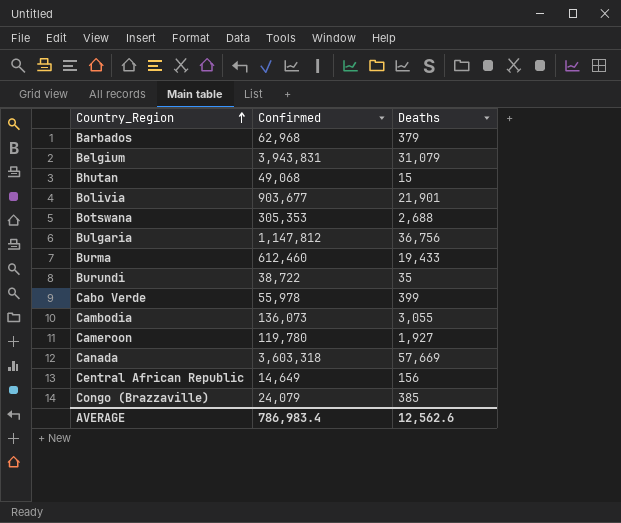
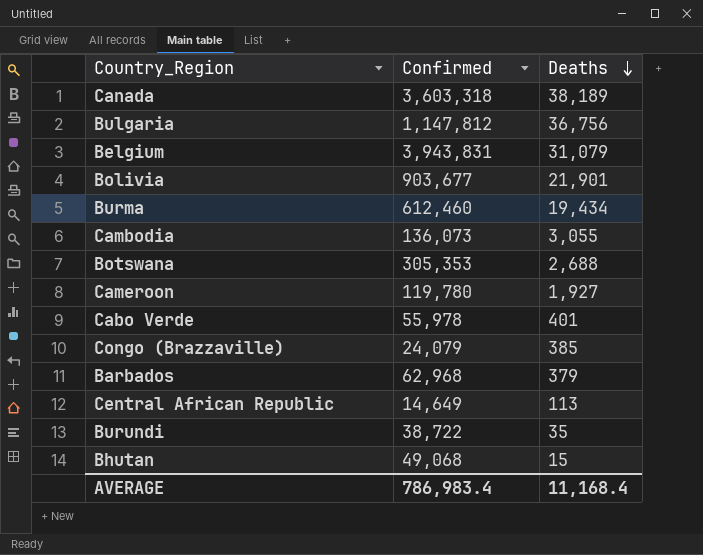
row order: Country_Region ascending -> Deaths descending
Canada | Deaths: 57,669 -> 38,189
Burma | Deaths: 19,433 -> 19,434
Cabo Verde | Deaths: 399 -> 401
Central African Republic | Deaths: 156 -> 113
AVERAGE | Deaths: 12,562.6 -> 11,168.4

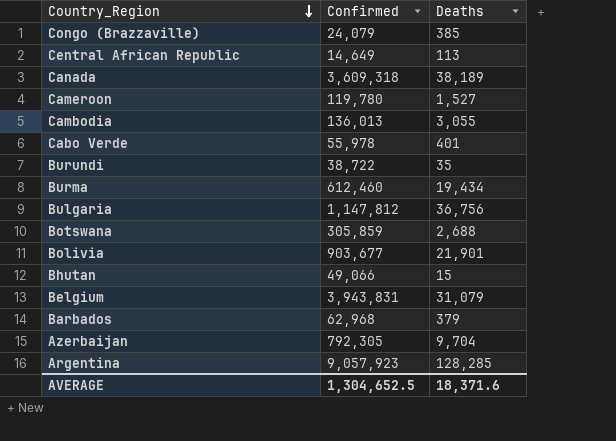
row order: Deaths descending -> Country_Region descending
Canada | Confirmed: 3,603,318 -> 3,609,318
Cameroon | Deaths: 1,927 -> 1,527
Cambodia | Confirmed: 136,073 -> 136,013
Botswana | Confirmed: 305,353 -> 305,859
Bhutan | Confirmed: 49,068 -> 49,066
row Azerbaijan: none -> 792,305 | 9,704
row Argentina: none -> 9,057,923 | 128,285
AVERAGE | Confirmed: 786,983.4 -> 1,304,652.5
AVERAGE | Deaths: 11,168.4 -> 18,371.6

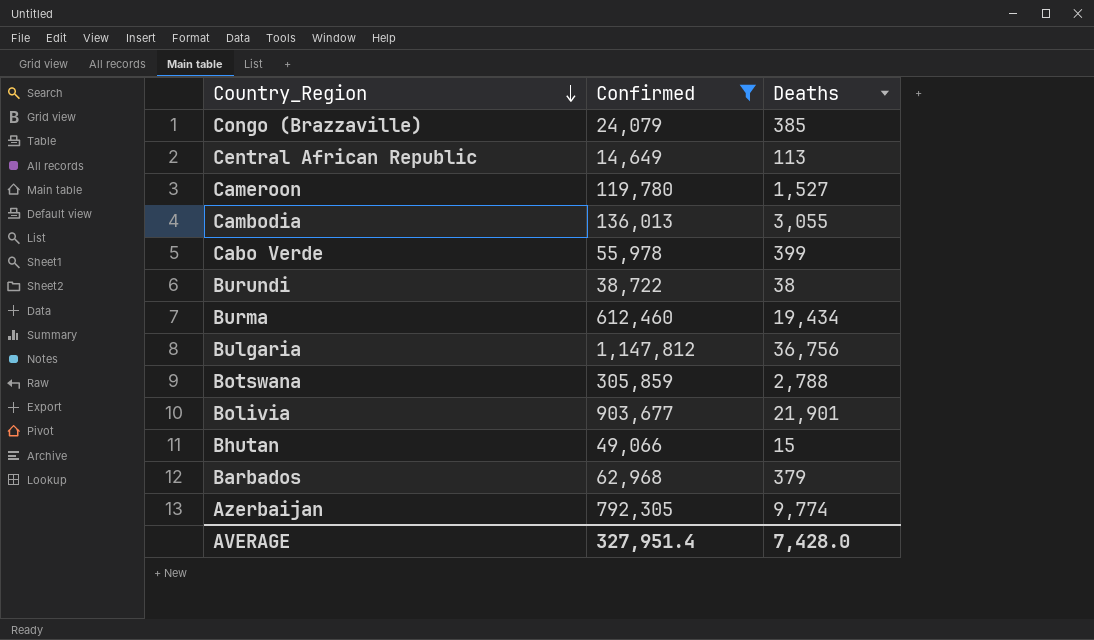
filter: none -> Confirmed <= 1,147,812
Cabo Verde | Deaths: 401 -> 399
Burundi | Deaths: 35 -> 38
Botswana | Deaths: 2,688 -> 2,788
Azerbaijan | Deaths: 9,704 -> 9,774
AVERAGE | Confirmed: 1,304,652.5 -> 327,951.4
AVERAGE | Deaths: 18,371.6 -> 7,428.0

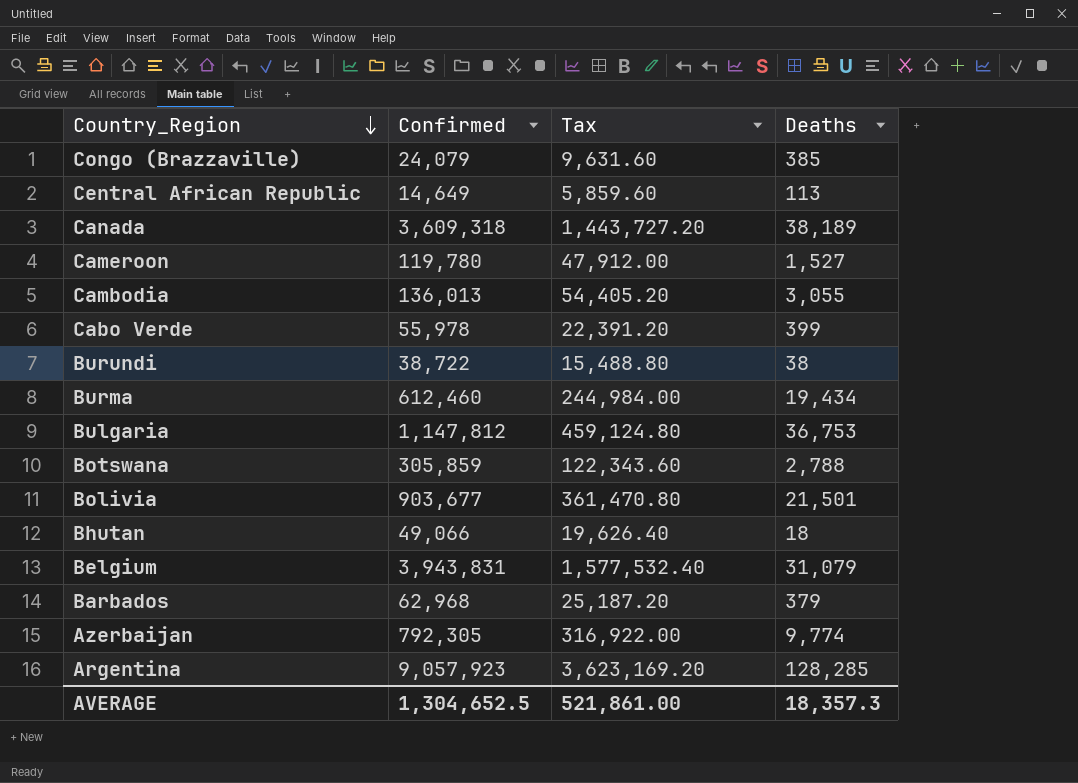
filter: Confirmed <= 1,147,812 -> none
column Tax | formula: none -> [Confirmed] * 0.4
Bulgaria | Deaths: 36,756 -> 36,753
Bolivia | Deaths: 21,901 -> 21,501
Bhutan | Deaths: 15 -> 18
AVERAGE | Confirmed: 327,951.4 -> 1,304,652.5
AVERAGE | Deaths: 7,428.0 -> 18,357.3

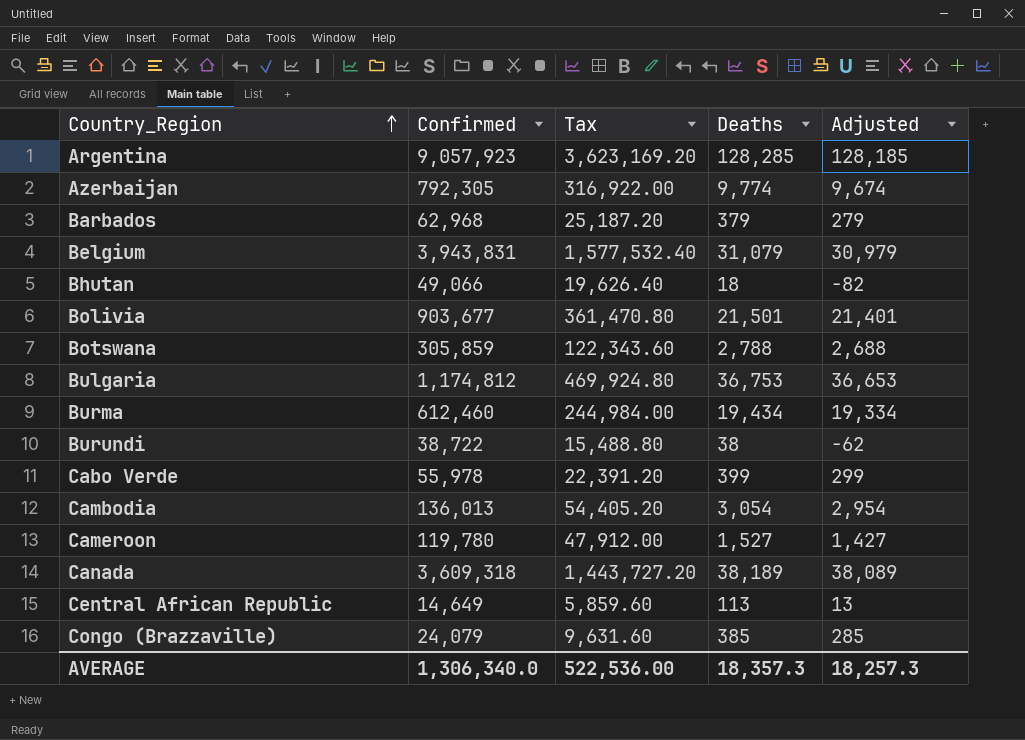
row order: Country_Region descending -> Country_Region ascending
column Adjusted | formula: none -> [Deaths] - 100
Bulgaria | Confirmed: 1,147,812 -> 1,174,812
Bulgaria | Tax: 459,124.80 -> 469,924.80
Cambodia | Deaths: 3,055 -> 3,054
AVERAGE | Confirmed: 1,304,652.5 -> 1,306,340.0
AVERAGE | Tax: 521,861.00 -> 522,536.00

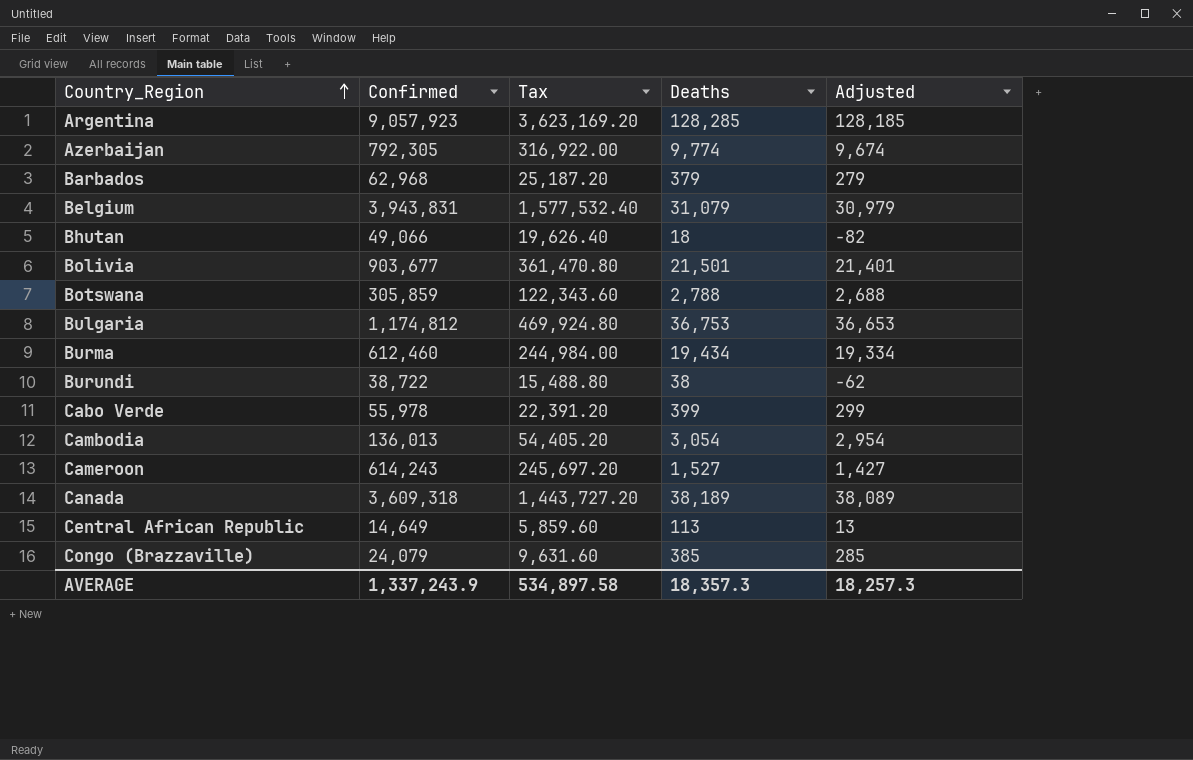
Cameroon | Confirmed: 119,780 -> 614,243
Cameroon | Tax: 47,912.00 -> 245,697.20
AVERAGE | Confirmed: 1,306,340.0 -> 1,337,243.9
AVERAGE | Tax: 522,536.00 -> 534,897.58

